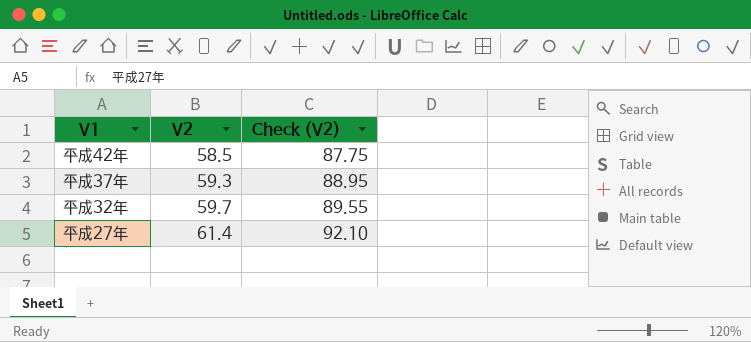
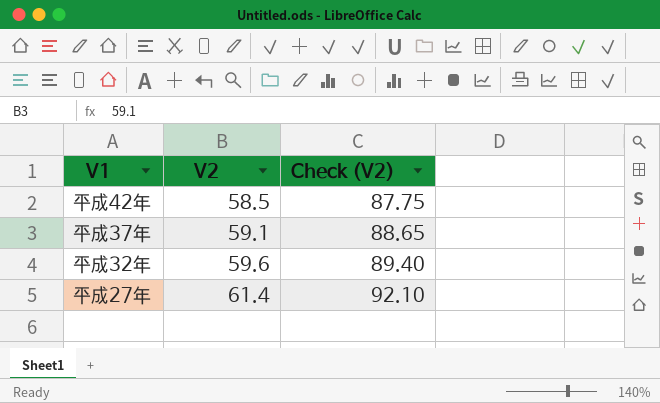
平成37年 | V2: 59.3 -> 59.1
平成37年 | Check (V2): 88.95 -> 88.65
平成32年 | V2: 59.7 -> 59.6
平成32年 | Check (V2): 89.55 -> 89.40

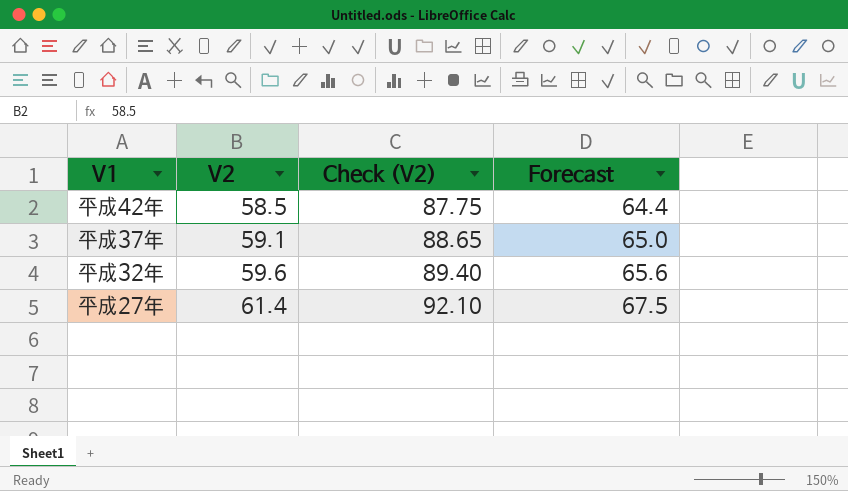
column Forecast | formula: none -> [V2] * 1.1

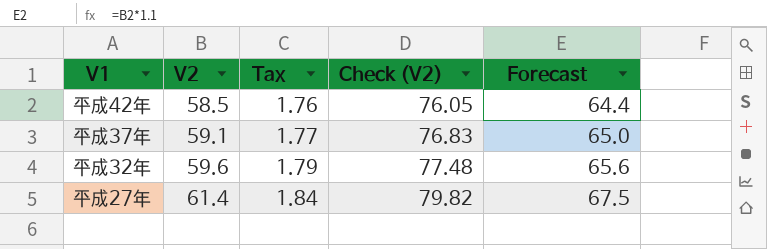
column Tax | formula: none -> [V2] * 0.03
column Check (V2) | formula: [V2] * 1.5 -> [V2] * 1.3

